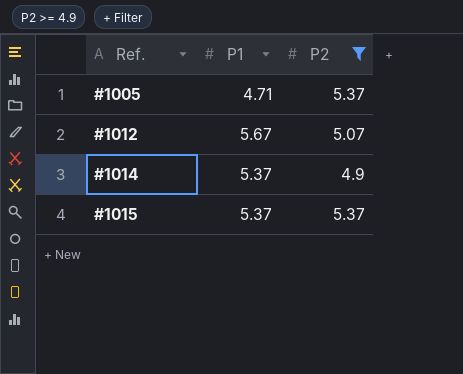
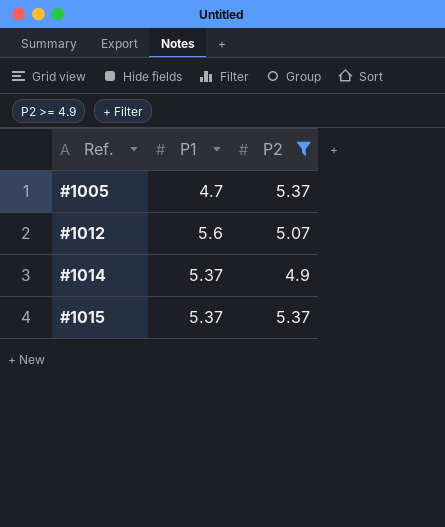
#1005 | P1: 4.71 -> 4.7
#1012 | P1: 5.67 -> 5.6

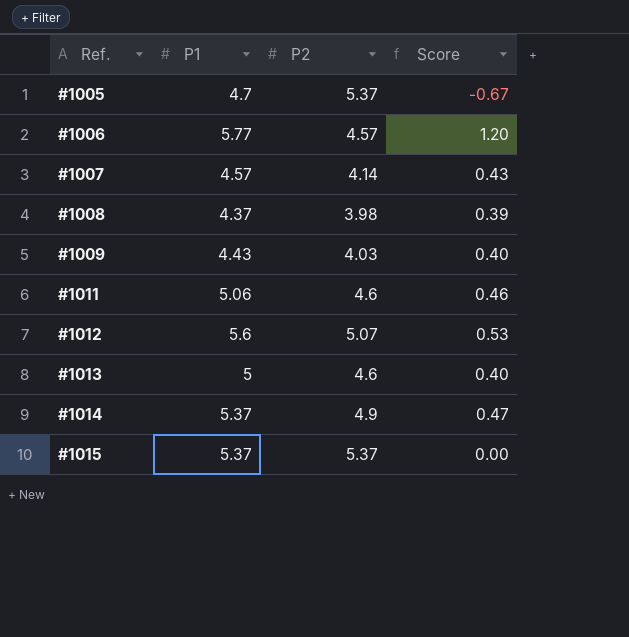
filter: P2 >= 4.9 -> none
column Score | formula: none -> [P1] - [P2]

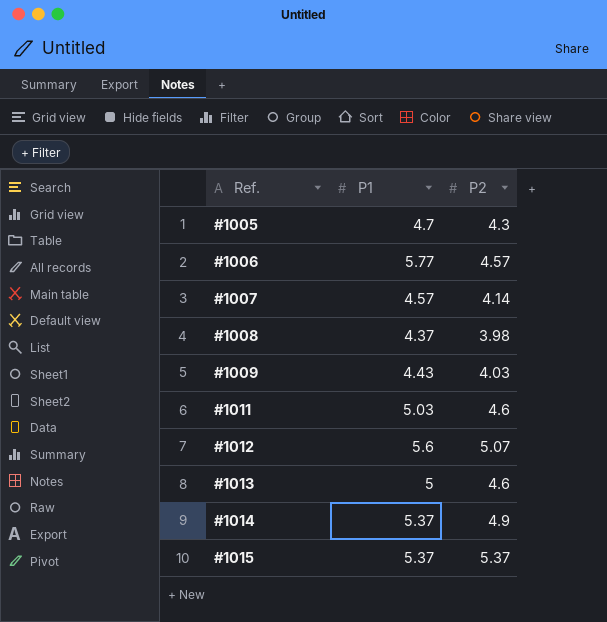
column Score | formula: [P1] - [P2] -> none
#1005 | P2: 5.37 -> 4.3
#1011 | P1: 5.06 -> 5.03

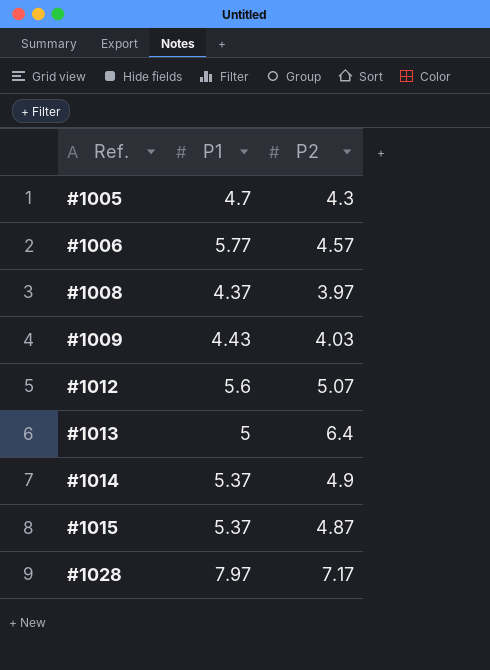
row #1007: 4.57 | 4.14 -> none
row #1011: 5.03 | 4.6 -> none
#1008 | P2: 3.98 -> 3.97
#1013 | P2: 4.6 -> 6.4
#1015 | P2: 5.37 -> 4.87
row #1028: none -> 7.97 | 7.17

